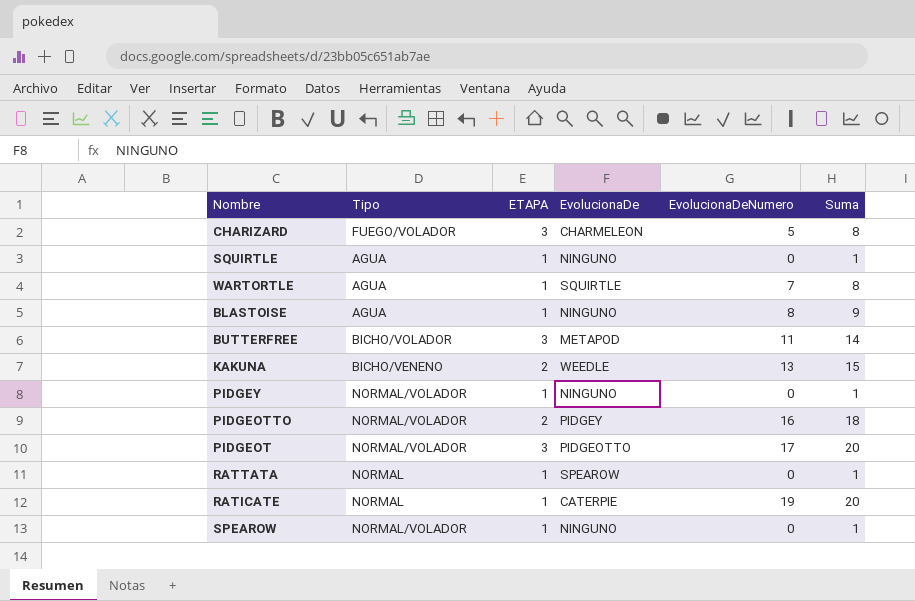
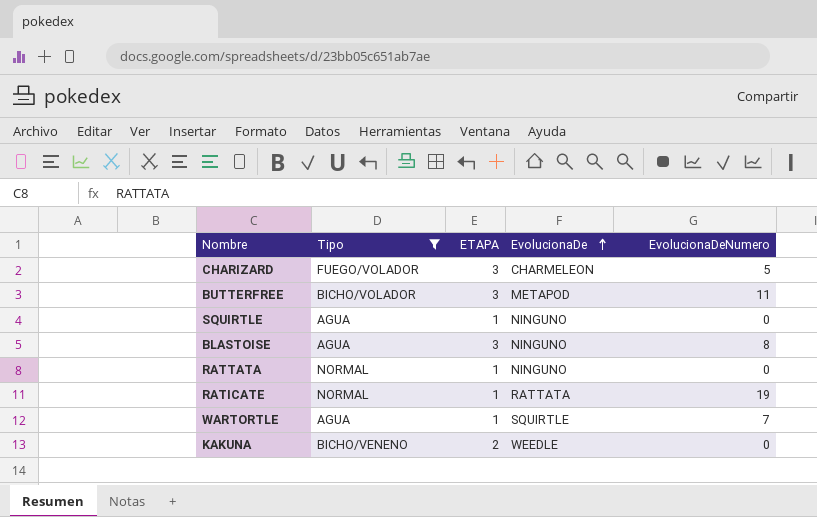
filter: none -> Tipo != NORMAL/VOLADOR
row order: none -> EvolucionaDe ascending
column Suma | formula: [ETAPA] + [EvolucionaDeNumero] -> none
BLASTOISE | ETAPA: 1 -> 3
RATTATA | EvolucionaDe: SPEAROW -> NINGUNO
RATICATE | EvolucionaDe: CATERPIE -> RATTATA
KAKUNA | EvolucionaDeNumero: 13 -> 0

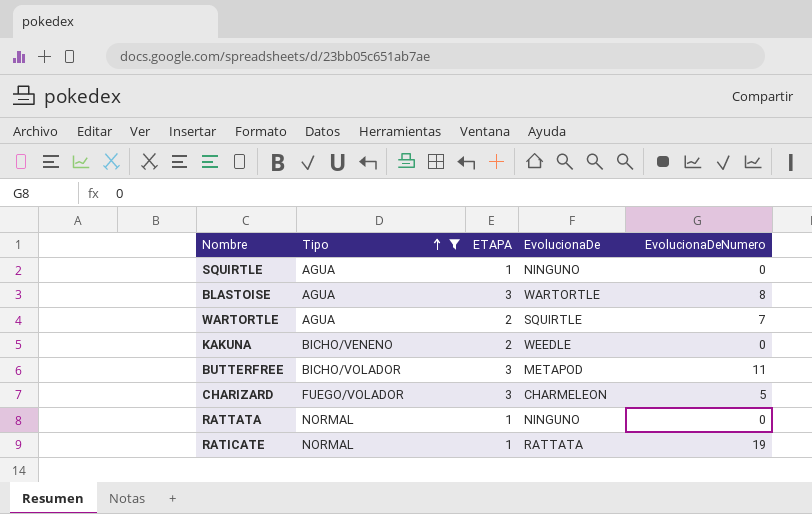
row order: EvolucionaDe ascending -> Tipo ascending
BLASTOISE | EvolucionaDe: NINGUNO -> WARTORTLE
WARTORTLE | ETAPA: 1 -> 2

